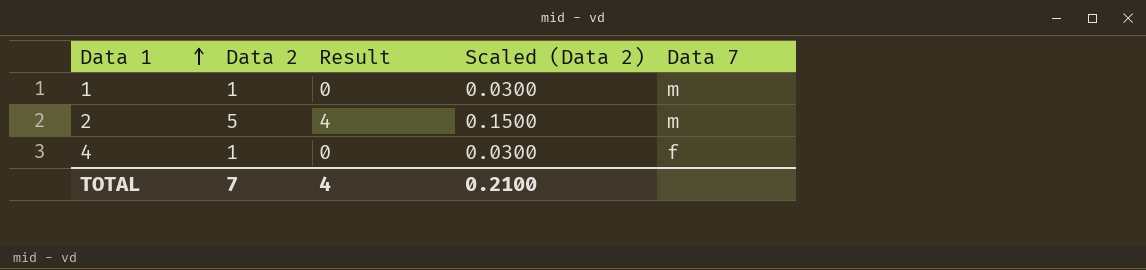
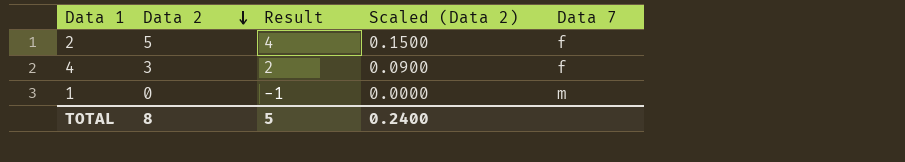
row order: Data 1 ascending -> Data 2 descending
2 | Data 7: m -> f
4 | Data 2: 1 -> 3
4 | Result: 0 -> 2
4 | Scaled (Data 2): 0.0300 -> 0.0900
1 | Data 2: 1 -> 0
1 | Result: 0 -> -1
1 | Scaled (Data 2): 0.0300 -> 0.0000
TOTAL | Data 2: 7 -> 8
TOTAL | Result: 4 -> 5
TOTAL | Scaled (Data 2): 0.2100 -> 0.2400

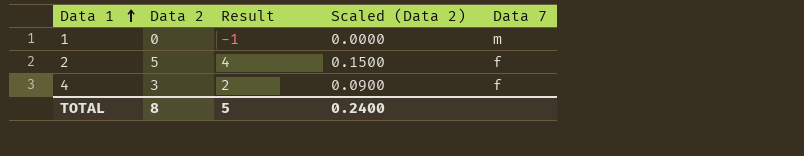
row order: Data 2 descending -> Data 1 ascending

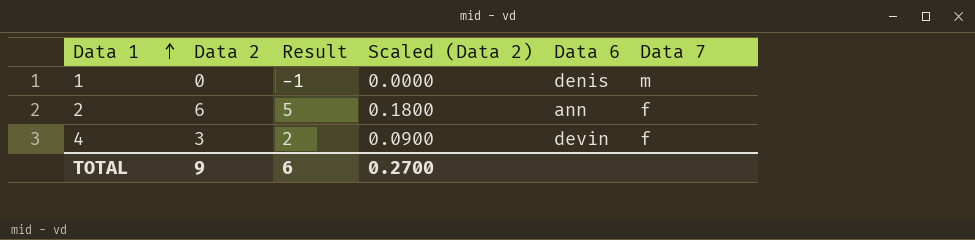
column Data 6 | position: none -> 5
2 | Data 2: 5 -> 6
2 | Result: 4 -> 5
2 | Scaled (Data 2): 0.1500 -> 0.1800
TOTAL | Data 2: 8 -> 9
TOTAL | Result: 5 -> 6
TOTAL | Scaled (Data 2): 0.2400 -> 0.2700

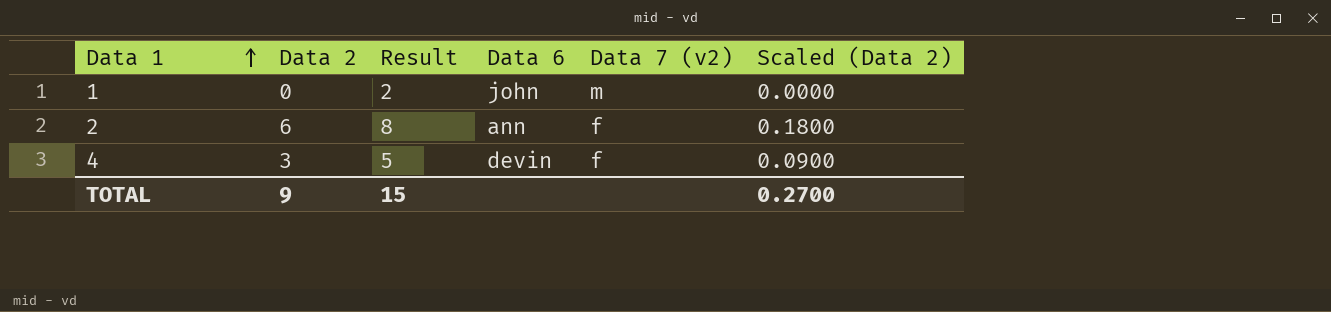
column Result | formula: [Data 2] - 1 -> [Data 2] + 2
column name: Data 7 -> Data 7 (v2)
column Scaled (Data 2) | position: 4 -> 6
1 | Data 6: denis -> john
TOTAL | Result: 6 -> 15

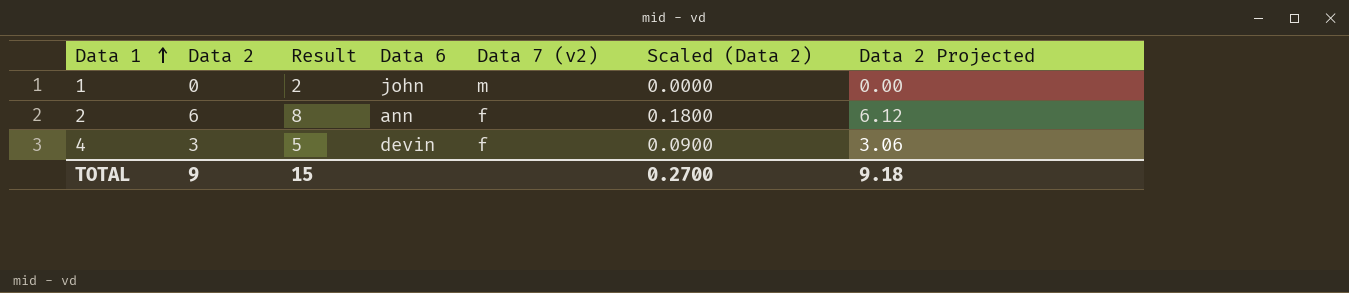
column Data 2 Projected | formula: none -> [Data 2] * 1.02

